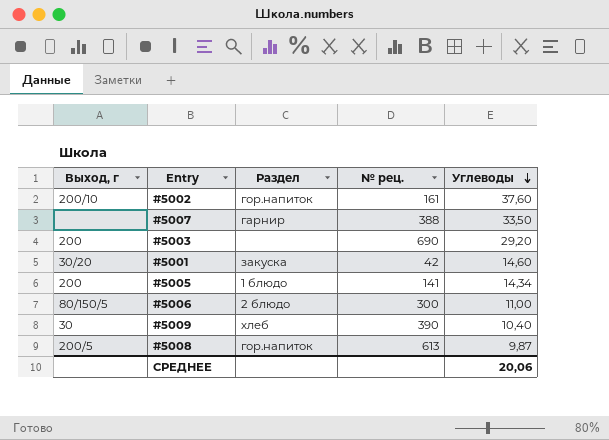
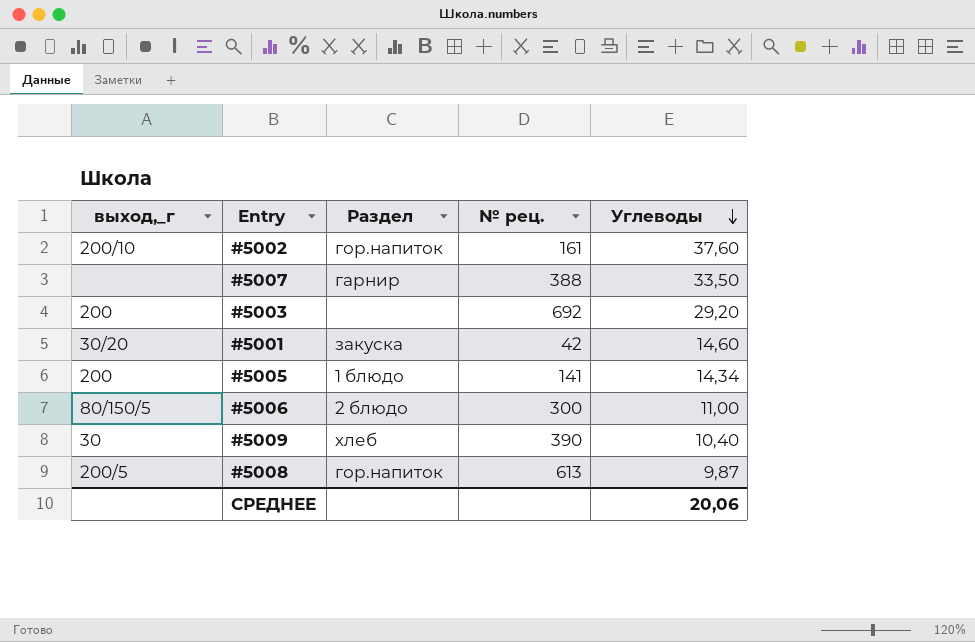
column name: Выход, г -> выход,_г
#5003 | № рец.: 690 -> 692

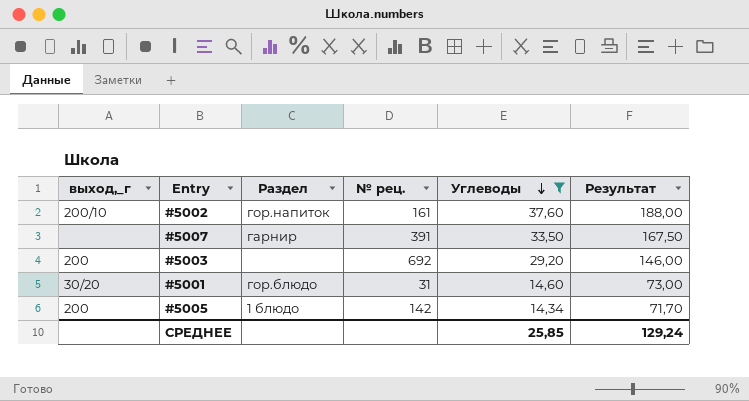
filter: none -> Углеводы >= 14,34
column Результат | formula: none -> [Углеводы] * 5
#5007 | № рец.: 388 -> 391
#5001 | Раздел: закуска -> гор.блюдо
#5001 | № рец.: 42 -> 31
#5005 | № рец.: 141 -> 142
СРЕДНЕЕ | Углеводы: 20,06 -> 25,85

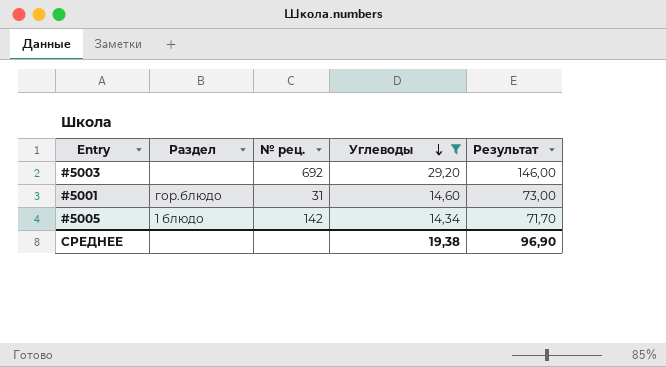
column выход,_г | position: 1 -> none
row #5002: 200/10 | гор.напиток | 161 | 37,60 | 188,00 -> none
row #5007: none | гарнир | 391 | 33,50 | 167,50 -> none
СРЕДНЕЕ | Углеводы: 25,85 -> 19,38
СРЕДНЕЕ | Результат: 129,24 -> 96,90

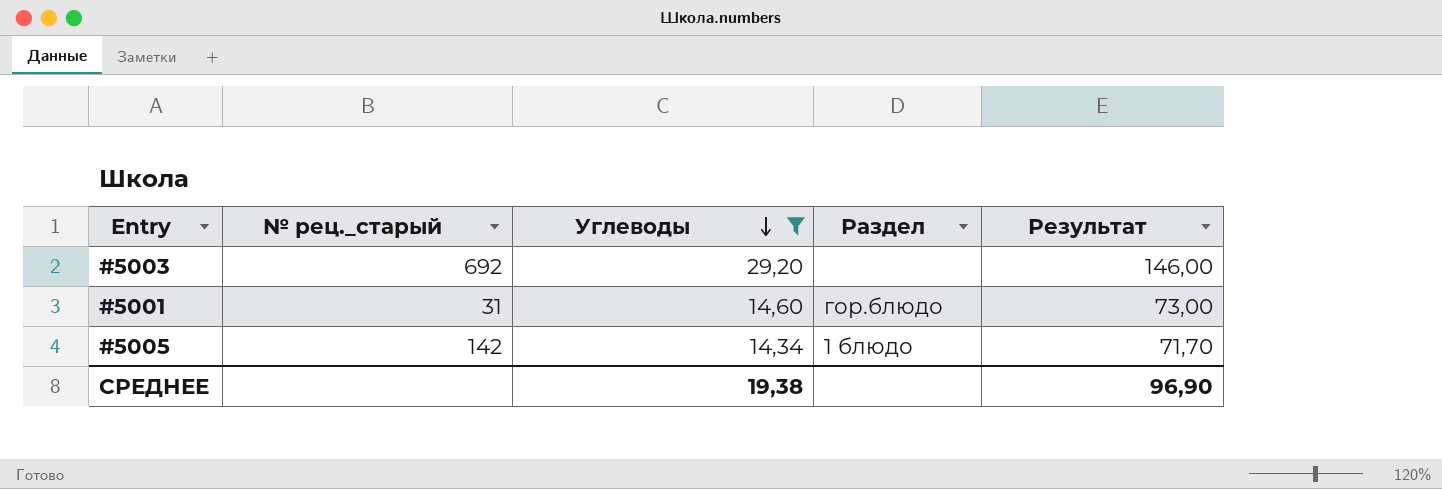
column name: № рец. -> № рец._старый
column Раздел | position: 2 -> 4

